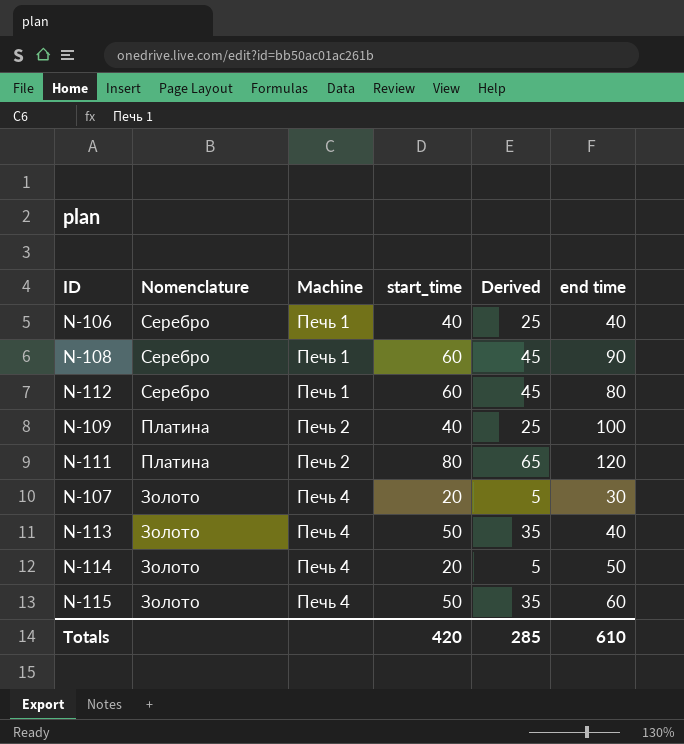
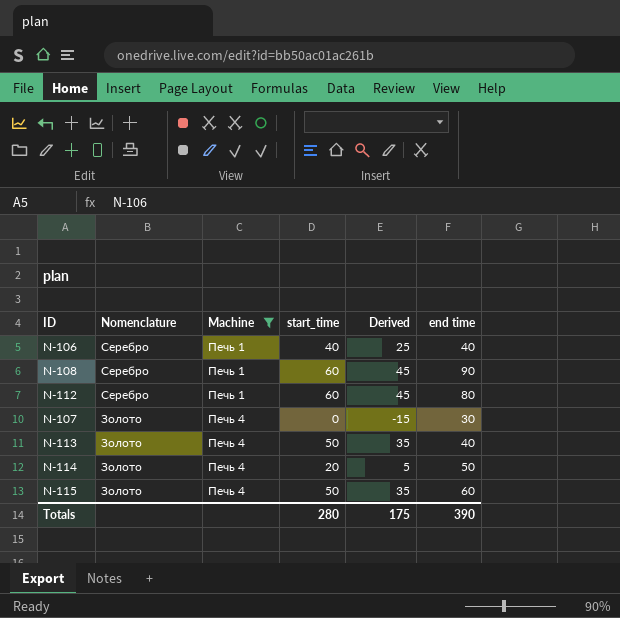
filter: none -> Machine != Печь 2
N-107 | start_time: 20 -> 0
N-107 | Derived: 5 -> -15
Totals | start_time: 420 -> 280
Totals | Derived: 285 -> 175
Totals | end time: 610 -> 390

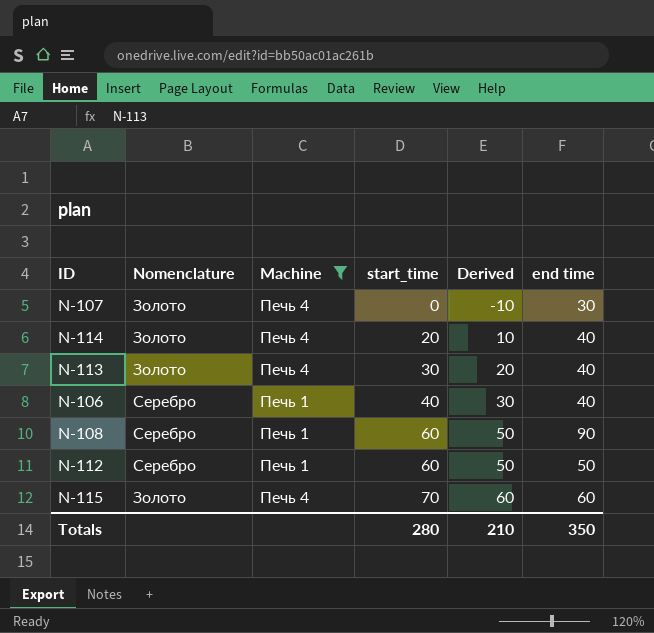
row order: Nomenclature descending -> start_time ascending
column Derived | formula: [start_time] - 15 -> [start_time] - 10
N-114 | end time: 50 -> 40
N-113 | start_time: 50 -> 30
N-112 | end time: 80 -> 50
N-115 | start_time: 50 -> 70
Totals | Derived: 175 -> 210
Totals | end time: 390 -> 350

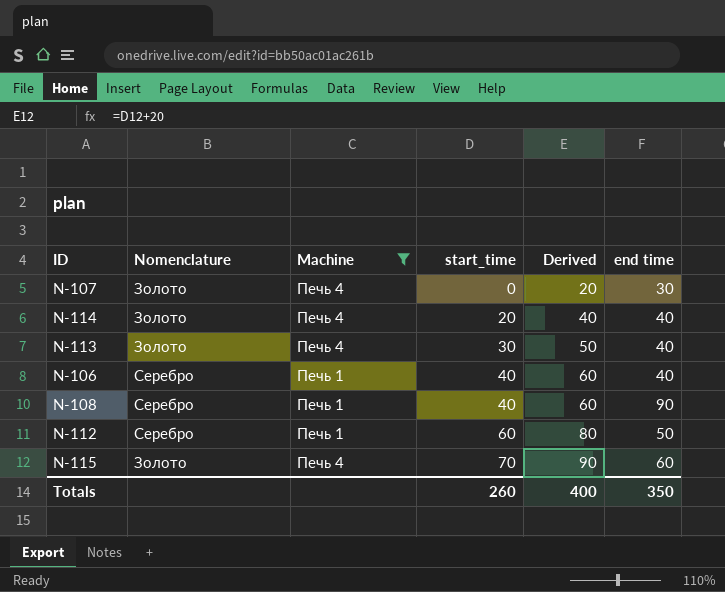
column Derived | formula: [start_time] - 10 -> [start_time] + 20
N-108 | start_time: 60 -> 40
Totals | start_time: 280 -> 260
Totals | Derived: 210 -> 400

